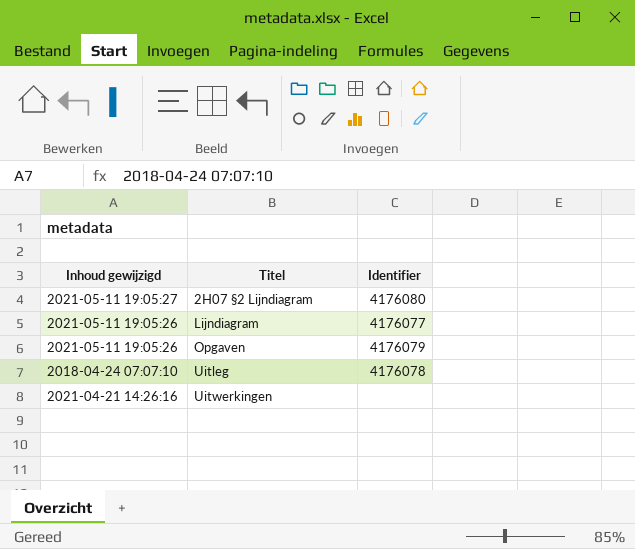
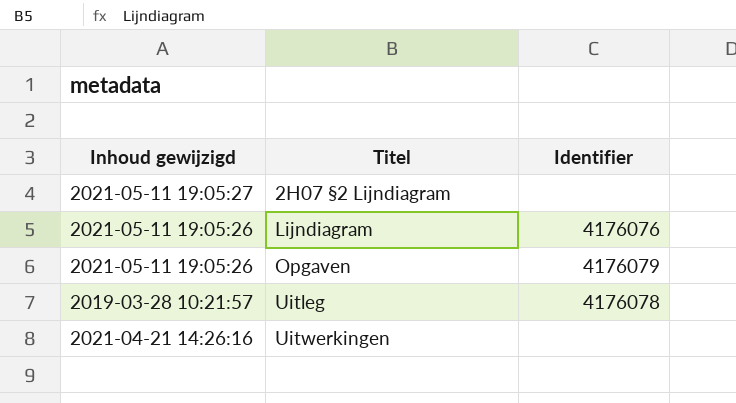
2H07 §2 Lijndiagram | Identifier: 4176080 -> none
Lijndiagram | Identifier: 4176077 -> 4176076
Uitleg | Inhoud gewijzigd: 2018-04-24 07:07:10 -> 2019-03-28 10:21:57

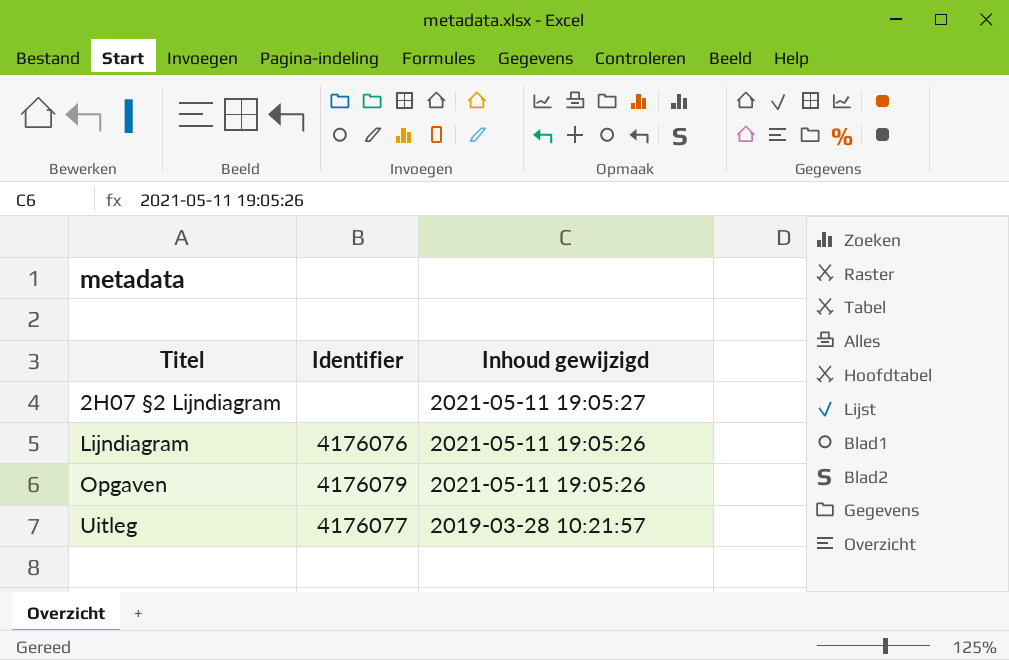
column Inhoud gewijzigd | position: 1 -> 3
row Uitwerkingen: 2021-04-21 14:26:16 | none -> none
Uitleg | Identifier: 4176078 -> 4176077

